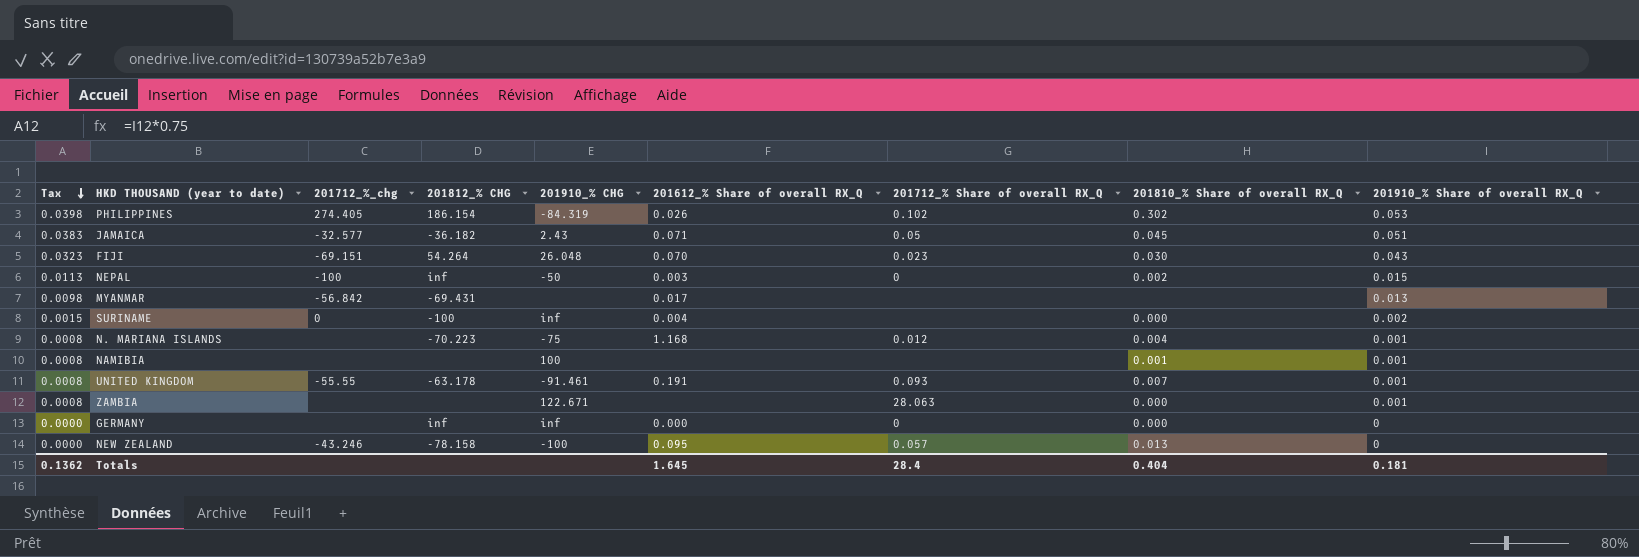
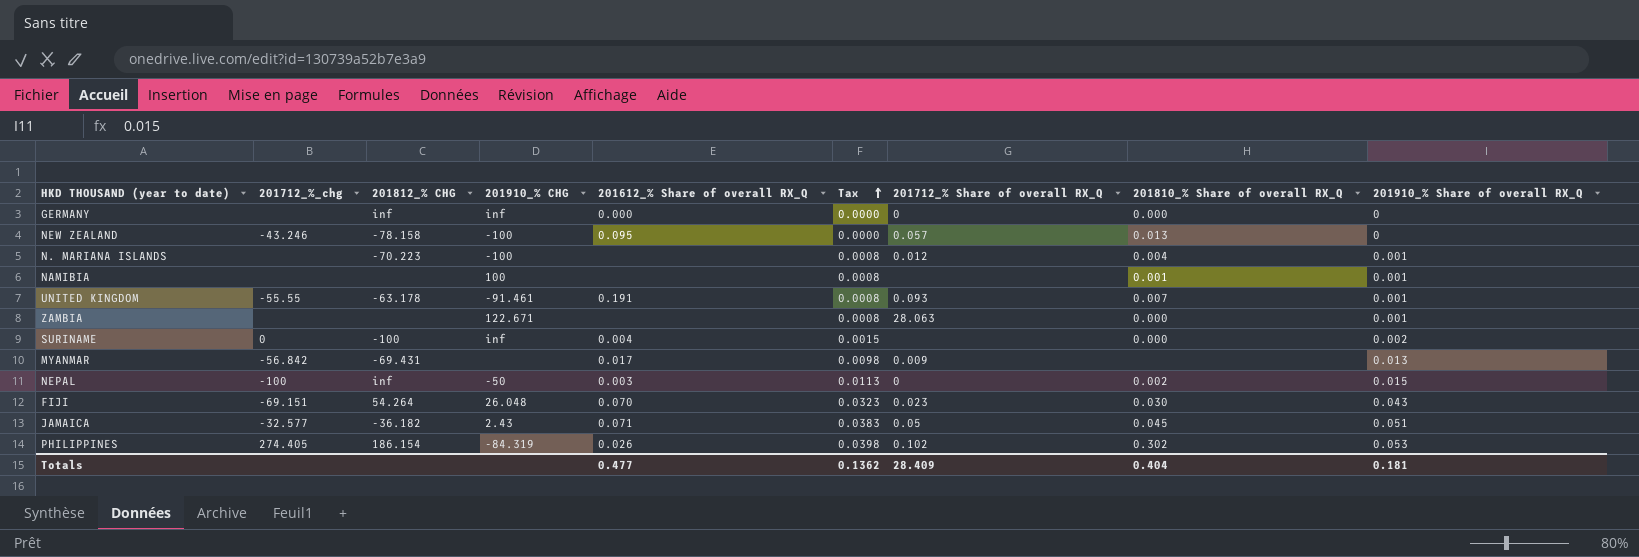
row order: Tax descending -> Tax ascending
column Tax | position: 1 -> 6
N. MARIANA ISLANDS | 201910_% CHG: -75 -> -100
N. MARIANA ISLANDS | 201612_% Share of overall RX_Q: 1.168 -> none
MYANMAR | 201712_% Share of overall RX_Q: none -> 0.009
Totals | 201612_% Share of overall RX_Q: 1.645 -> 0.477
Totals | 201712_% Share of overall RX_Q: 28.4 -> 28.409

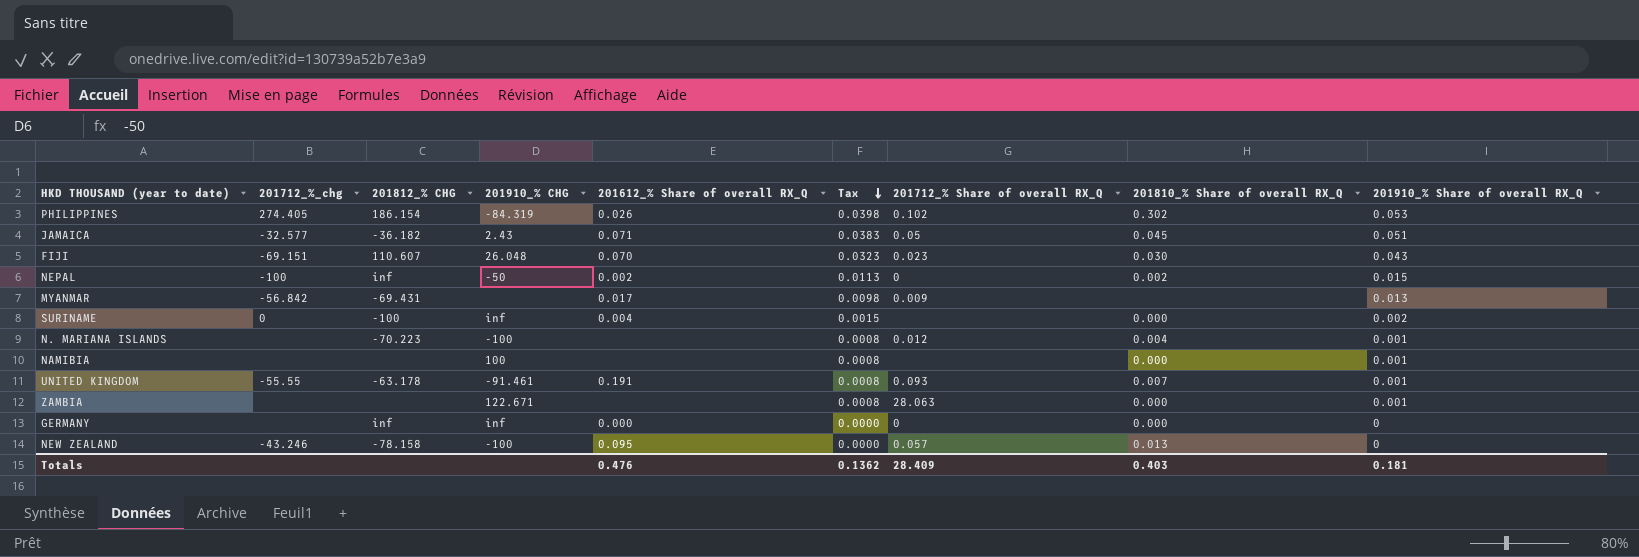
row order: Tax ascending -> Tax descending
FIJI | 201812_% CHG: 54.264 -> 110.607
NEPAL | 201612_% Share of overall RX_Q: 0.003 -> 0.002
NAMIBIA | 201810_% Share of overall RX_Q: 0.001 -> 0.000
Totals | 201612_% Share of overall RX_Q: 0.477 -> 0.476
Totals | 201810_% Share of overall RX_Q: 0.404 -> 0.403

